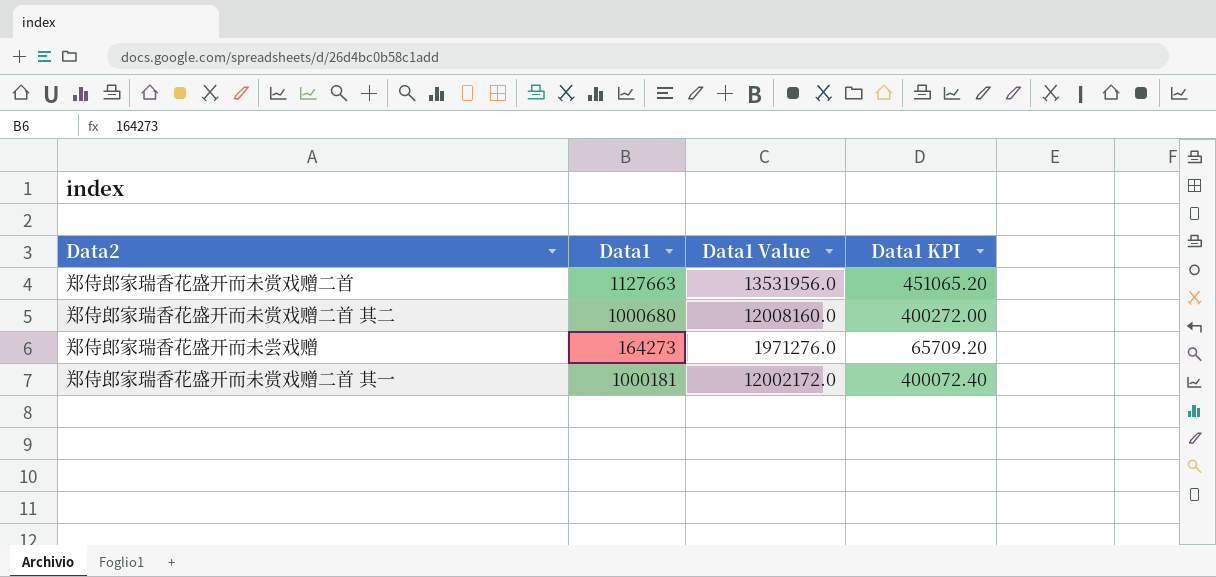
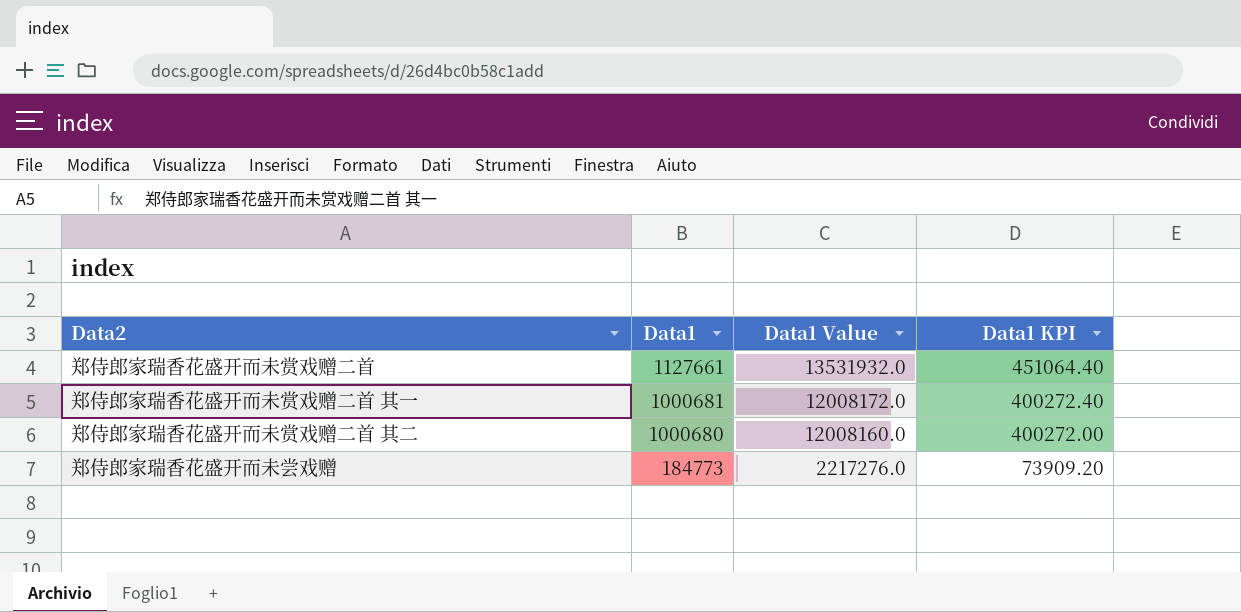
row order: none -> Data1 descending
郑侍郎家瑞香花盛开而未赏戏赠二首 | Data1: 1127663 -> 1127661
郑侍郎家瑞香花盛开而未赏戏赠二首 | Data1 Value: 13531956.0 -> 13531932.0
郑侍郎家瑞香花盛开而未赏戏赠二首 | Data1 KPI: 451065.20 -> 451064.40
郑侍郎家瑞香花盛开而未赏戏赠二首 其一 | Data1: 1000181 -> 1000681
郑侍郎家瑞香花盛开而未赏戏赠二首 其一 | Data1 Value: 12002172.0 -> 12008172.0
郑侍郎家瑞香花盛开而未赏戏赠二首 其一 | Data1 KPI: 400072.40 -> 400272.40
郑侍郎家瑞香花盛开而未尝戏赠 | Data1: 164273 -> 184773
郑侍郎家瑞香花盛开而未尝戏赠 | Data1 Value: 1971276.0 -> 2217276.0
郑侍郎家瑞香花盛开而未尝戏赠 | Data1 KPI: 65709.20 -> 73909.20

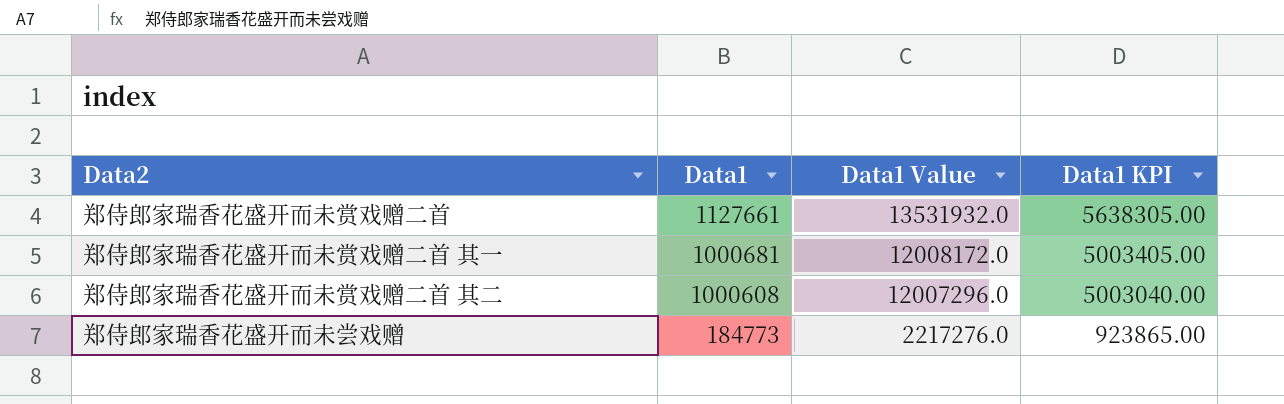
column Data1 KPI | formula: [Data1] * 0.4 -> [Data1] * 5
郑侍郎家瑞香花盛开而未赏戏赠二首 其二 | Data1: 1000680 -> 1000608
郑侍郎家瑞香花盛开而未赏戏赠二首 其二 | Data1 Value: 12008160.0 -> 12007296.0

